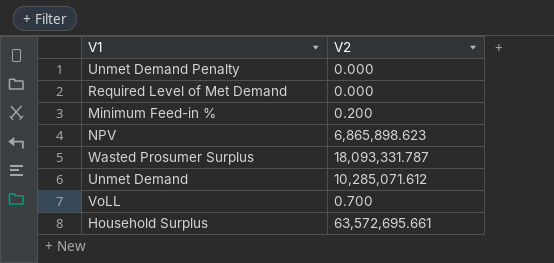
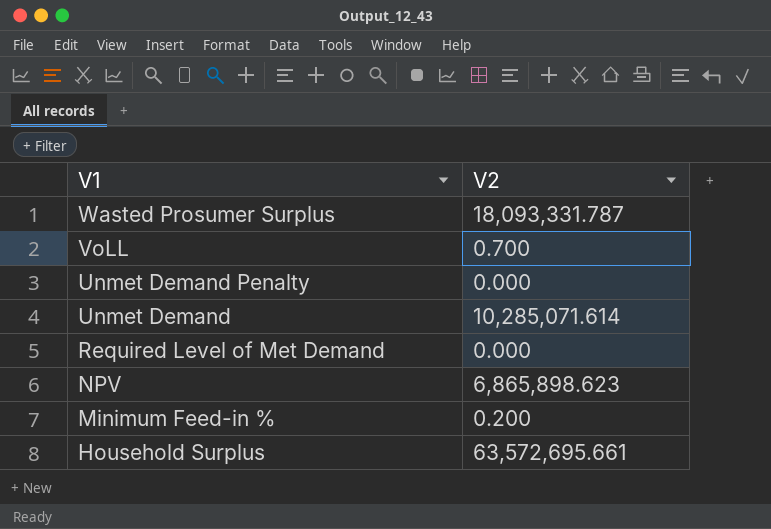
row order: none -> V1 descending
Unmet Demand | V2: 10,285,071.612 -> 10,285,071.614

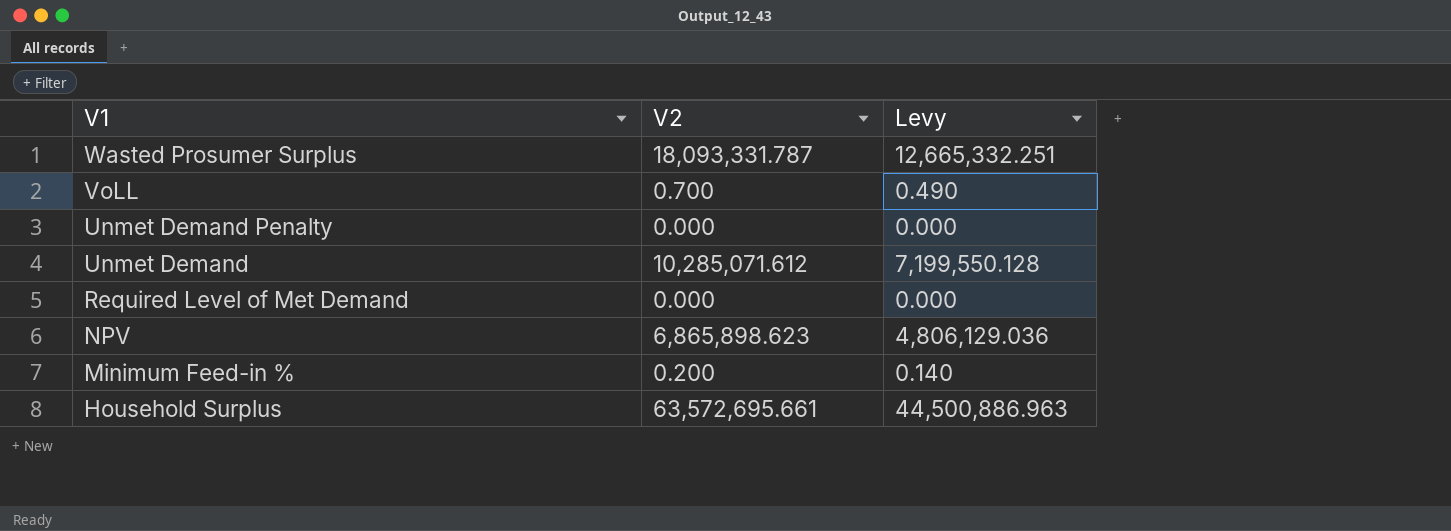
column Levy | formula: none -> [V2] * 0.7
Unmet Demand | V2: 10,285,071.614 -> 10,285,071.612

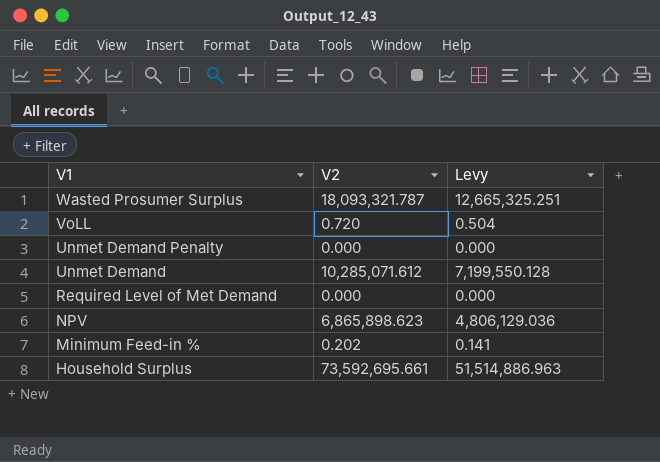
Wasted Prosumer Surplus | V2: 18,093,331.787 -> 18,093,321.787
Wasted Prosumer Surplus | Levy: 12,665,332.251 -> 12,665,325.251
VoLL | V2: 0.700 -> 0.720
VoLL | Levy: 0.490 -> 0.504
Minimum Feed-in % | V2: 0.200 -> 0.202
Minimum Feed-in % | Levy: 0.140 -> 0.141
Household Surplus | V2: 63,572,695.661 -> 73,592,695.661
Household Surplus | Levy: 44,500,886.963 -> 51,514,886.963

